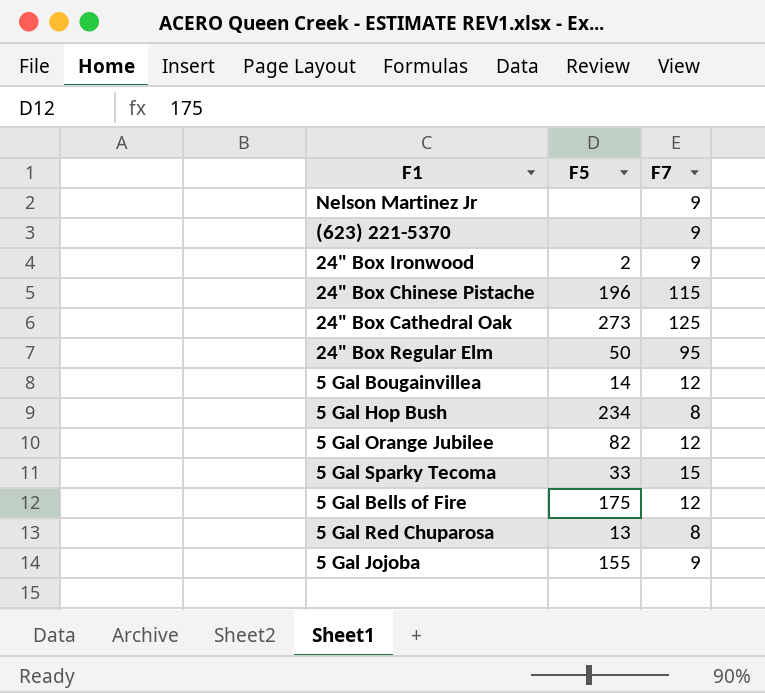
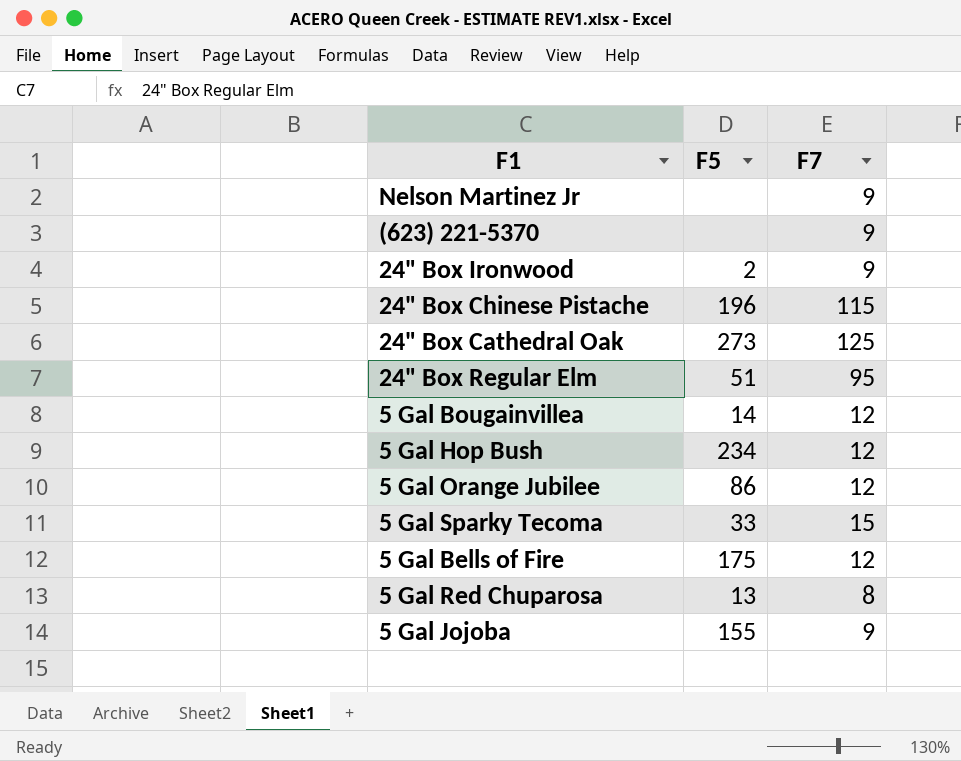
24" Box Regular Elm | F5: 50 -> 51
5 Gal Hop Bush | F7: 8 -> 12
5 Gal Orange Jubilee | F5: 82 -> 86

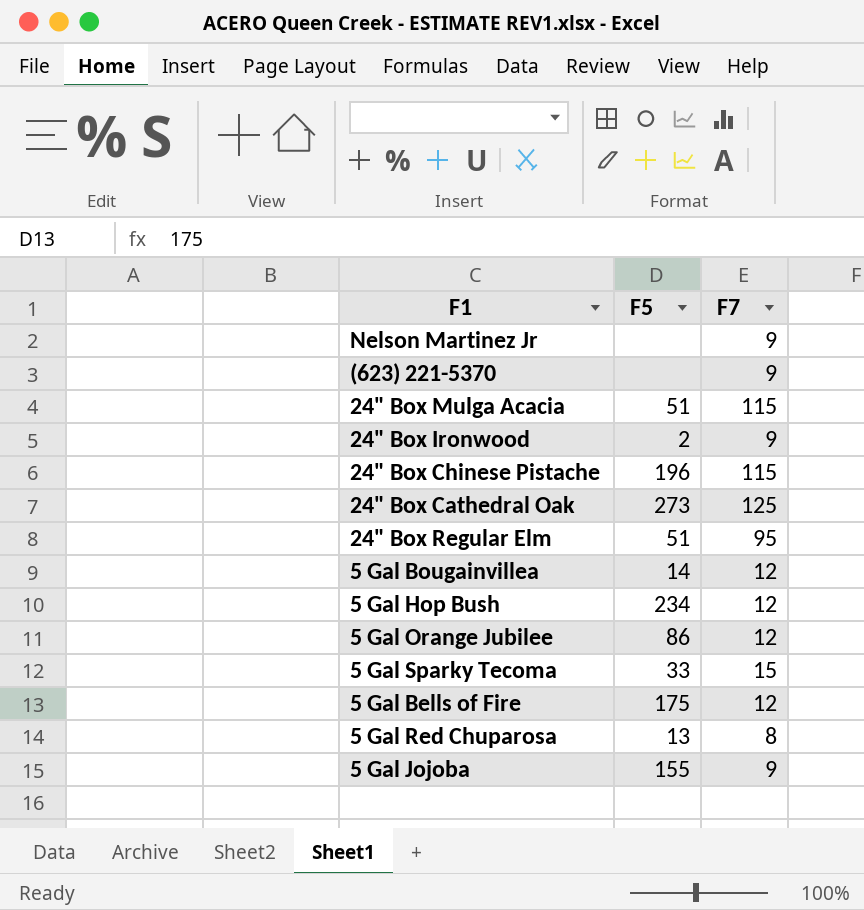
row 24" Box Mulga Acacia: none -> 51 | 115

